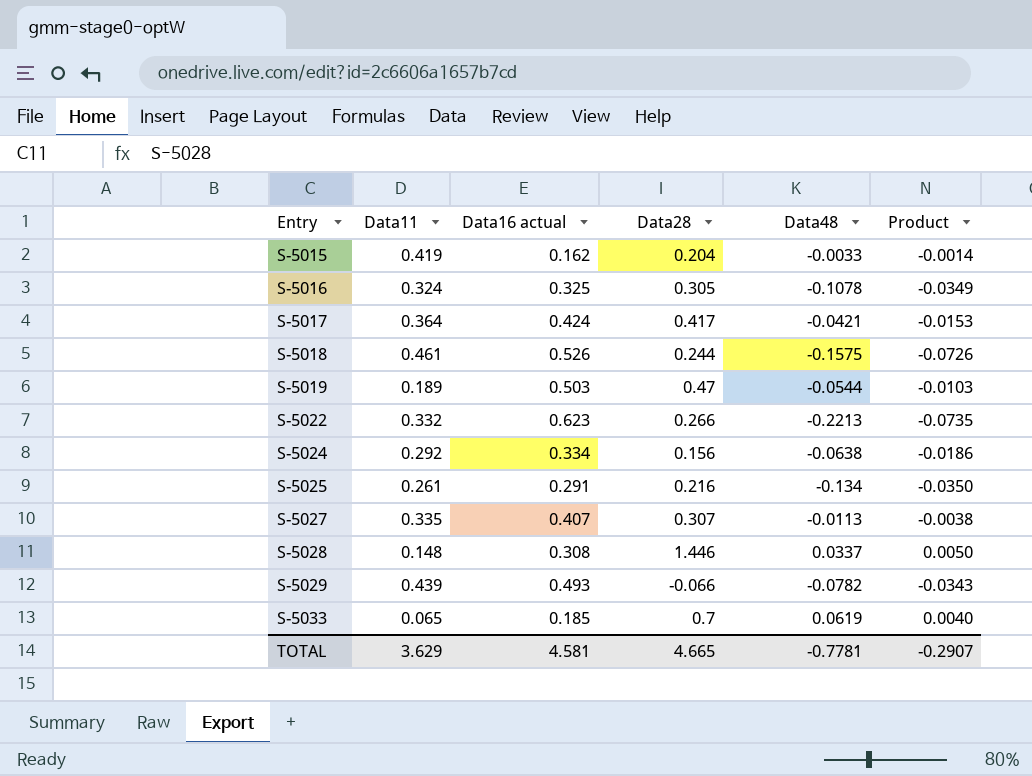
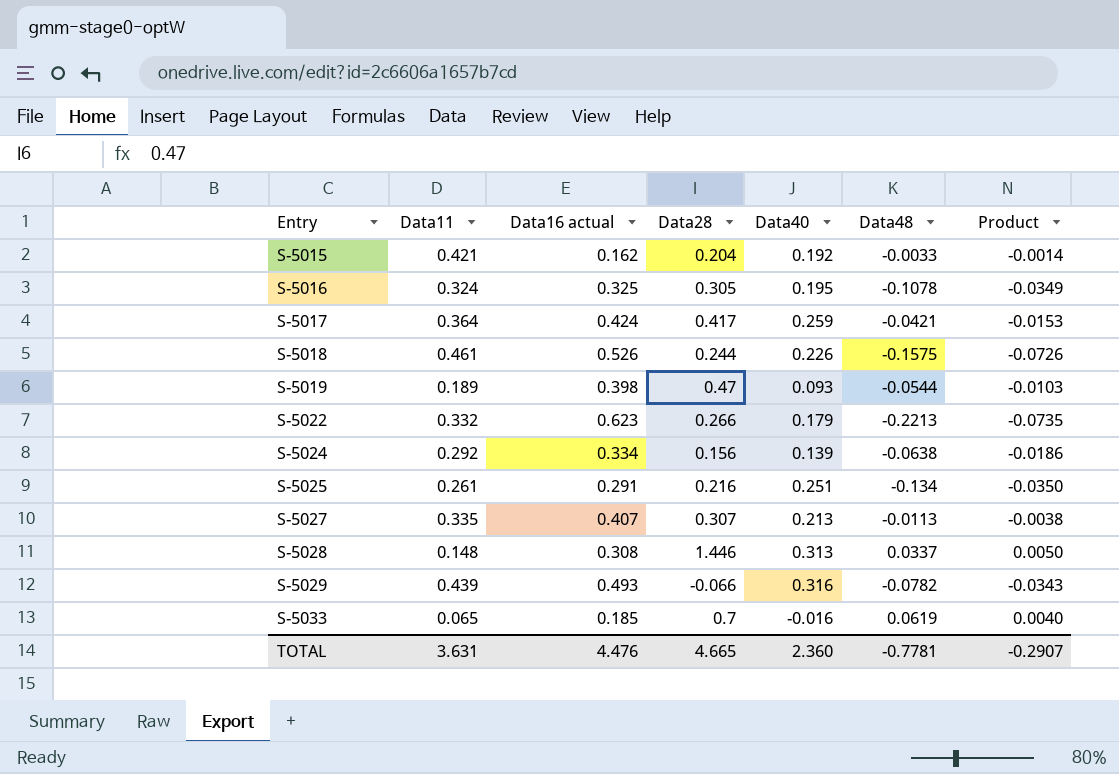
column Data40 | position: none -> 5
S-5015 | Data11: 0.419 -> 0.421
S-5019 | Data16 actual: 0.503 -> 0.398
TOTAL | Data11: 3.629 -> 3.631
TOTAL | Data16 actual: 4.581 -> 4.476

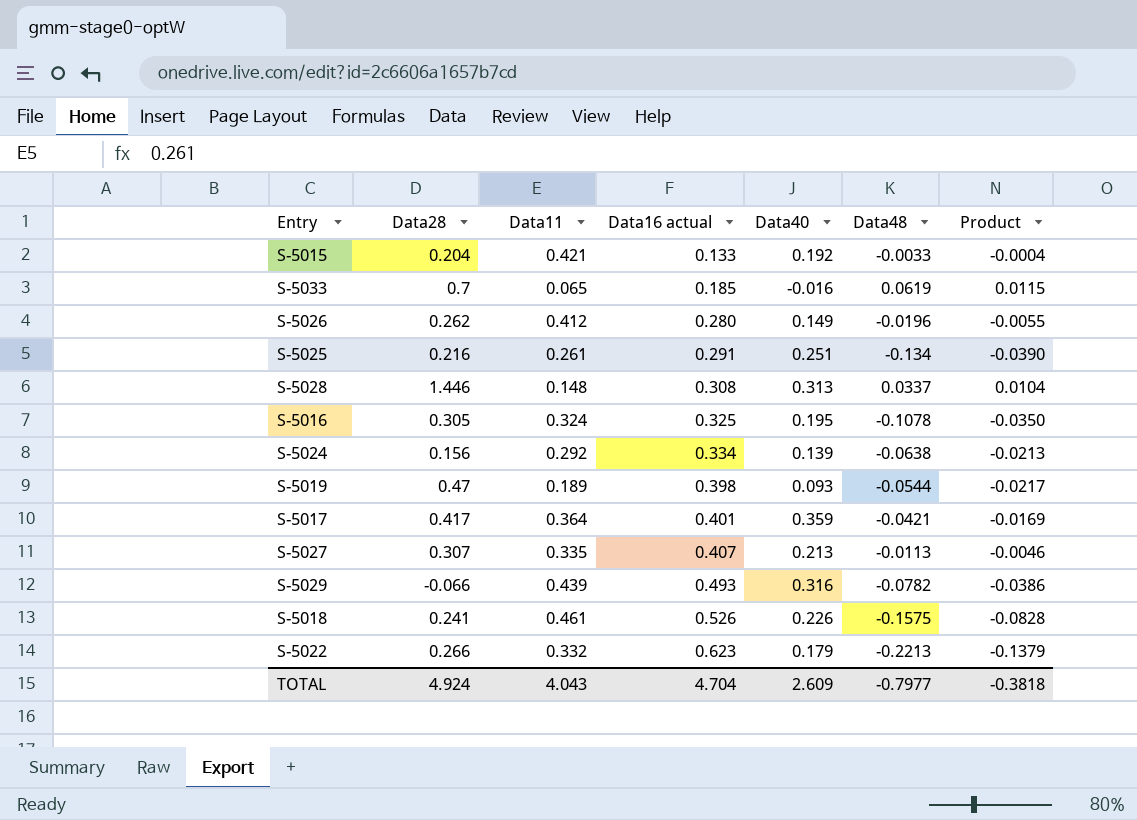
row order: Entry ascending -> Data16 actual ascending
column Data28 | position: 4 -> 2
column Product | formula: [Data11] * [Data48] -> [Data16 actual] * [Data48]
S-5015 | Data16 actual: 0.162 -> 0.133
row S-5026: none -> 0.262 | 0.412 | 0.280 | 0.149 | -0.0196 | -0.0055
S-5017 | Data16 actual: 0.424 -> 0.401
S-5017 | Data40: 0.259 -> 0.359
S-5018 | Data28: 0.244 -> 0.241
TOTAL | Data28: 4.665 -> 4.924
TOTAL | Data11: 3.631 -> 4.043
TOTAL | Data16 actual: 4.476 -> 4.704
TOTAL | Data40: 2.360 -> 2.609
TOTAL | Data48: -0.7781 -> -0.7977
TOTAL | Product: -0.2907 -> -0.3818

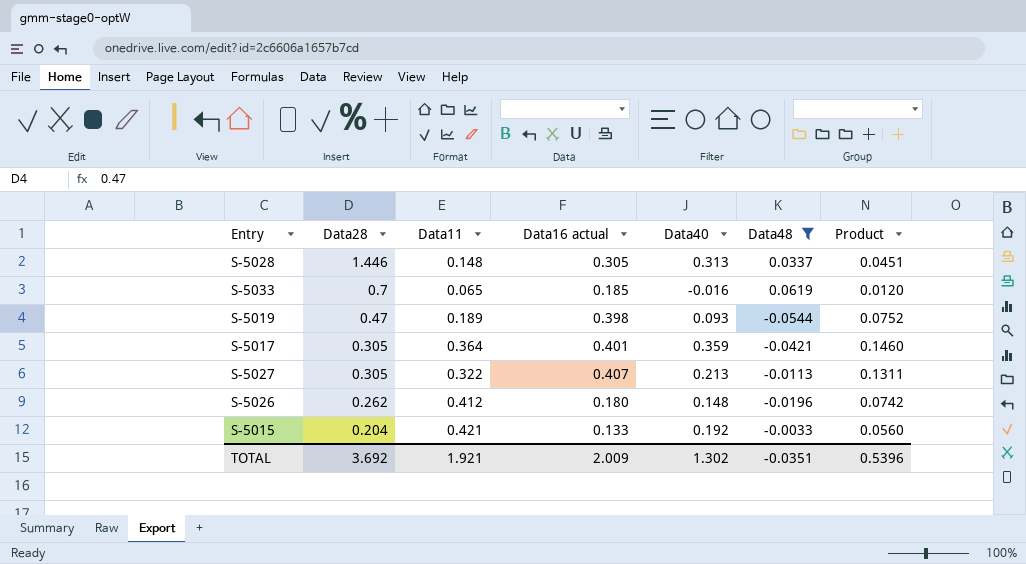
filter: none -> Data48 >= -0.0544
row order: Data16 actual ascending -> Data28 descending
column Product | formula: [Data16 actual] * [Data48] -> [Data11] * [Data16 actual]
S-5028 | Data16 actual: 0.308 -> 0.305
S-5017 | Data28: 0.417 -> 0.305
S-5027 | Data28: 0.307 -> 0.305
S-5027 | Data11: 0.335 -> 0.322
S-5026 | Data16 actual: 0.280 -> 0.180
S-5026 | Data40: 0.149 -> 0.148
TOTAL | Data28: 4.924 -> 3.692
TOTAL | Data11: 4.043 -> 1.921
TOTAL | Data16 actual: 4.704 -> 2.009
TOTAL | Data40: 2.609 -> 1.302
TOTAL | Data48: -0.7977 -> -0.0351
TOTAL | Product: -0.3818 -> 0.5396

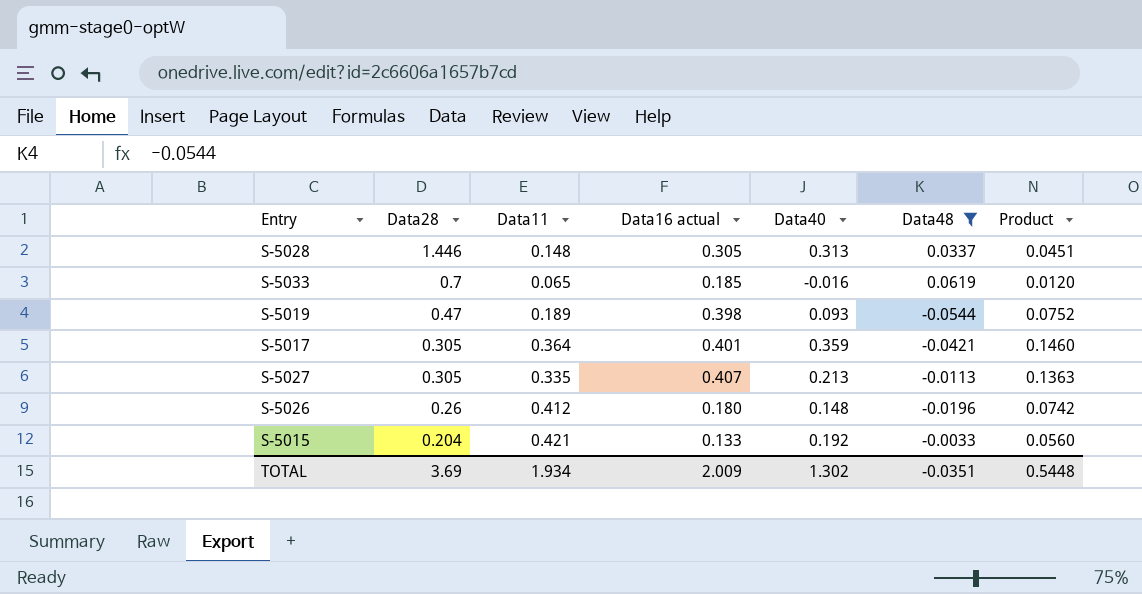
S-5027 | Data11: 0.322 -> 0.335
S-5027 | Product: 0.1311 -> 0.1363
S-5026 | Data28: 0.262 -> 0.26
TOTAL | Data28: 3.692 -> 3.69
TOTAL | Data11: 1.921 -> 1.934
TOTAL | Product: 0.5396 -> 0.5448

